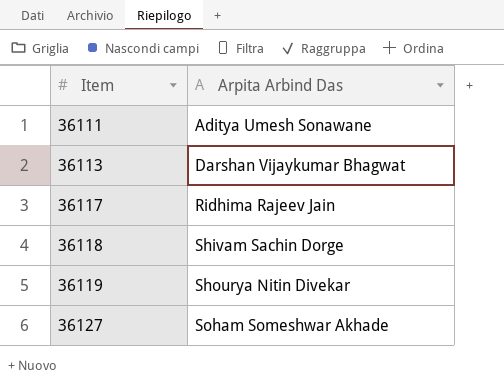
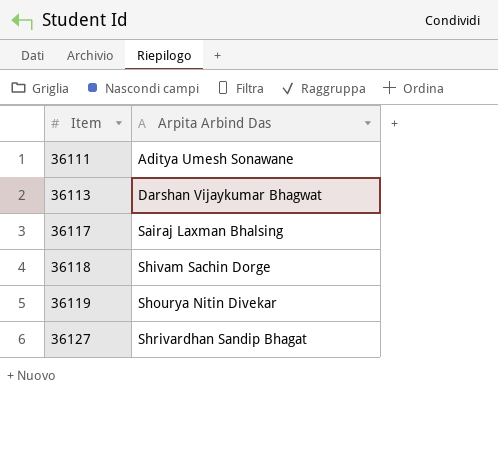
36117 | Arpita Arbind Das: Ridhima Rajeev Jain -> Sairaj Laxman Bhalsing
36127 | Arpita Arbind Das: Soham Someshwar Akhade -> Shrivardhan Sandip Bhagat

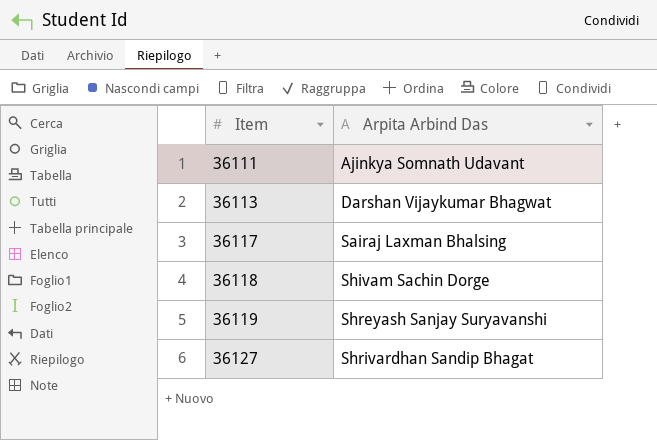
36111 | Arpita Arbind Das: Aditya Umesh Sonawane -> Ajinkya Somnath Udavant
36119 | Arpita Arbind Das: Shourya Nitin Divekar -> Shreyash Sanjay Suryavanshi

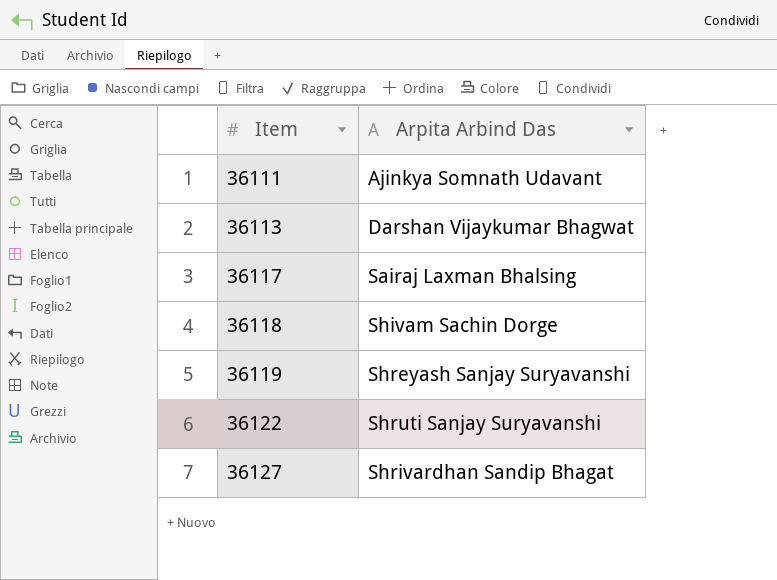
row 36122: none -> Shruti Sanjay Suryavanshi

